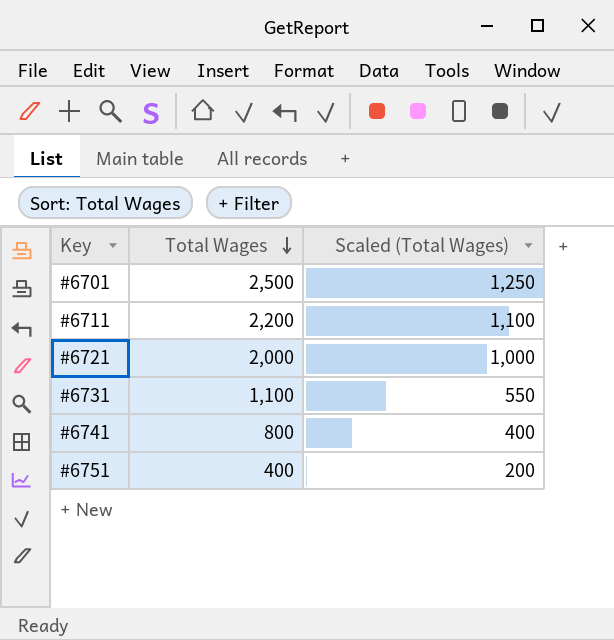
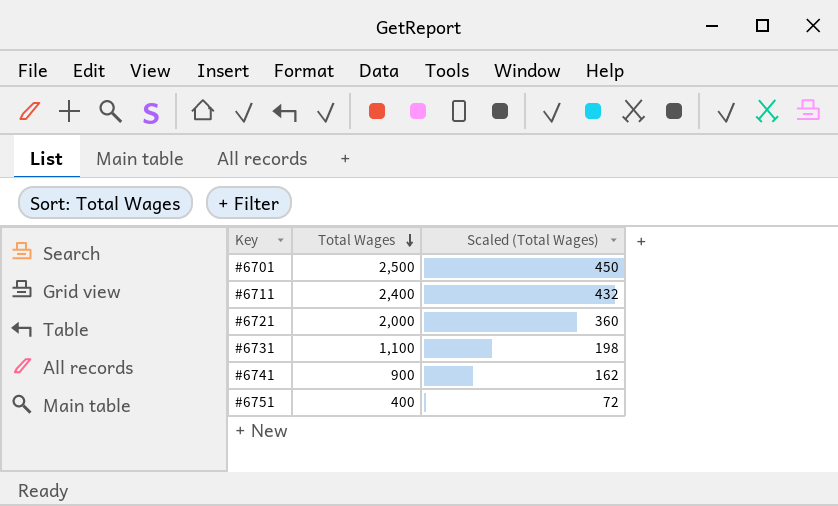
column Scaled (Total Wages) | formula: [Total Wages] * 0.5 -> [Total Wages] * 0.18
#6711 | Total Wages: 2,200 -> 2,400
#6741 | Total Wages: 800 -> 900

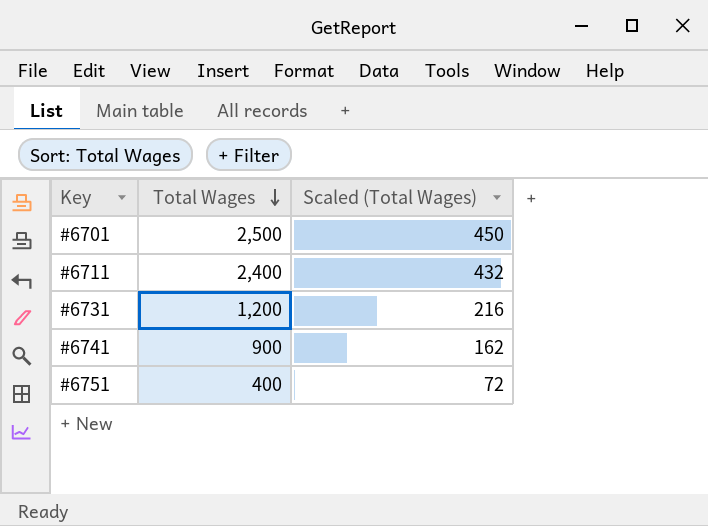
row #6721: 2,000 | 360 -> none
#6731 | Total Wages: 1,100 -> 1,200
#6731 | Scaled (Total Wages): 198 -> 216

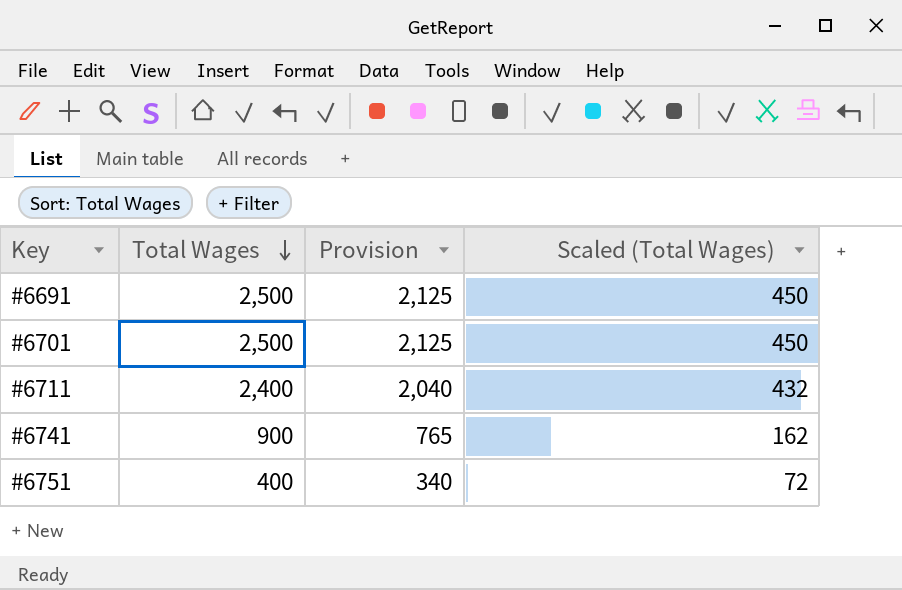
column Provision | formula: none -> [Total Wages] * 0.85
row #6731: 1,200 | 216 -> none
row #6691: none -> 2,500 | 2,125 | 450

